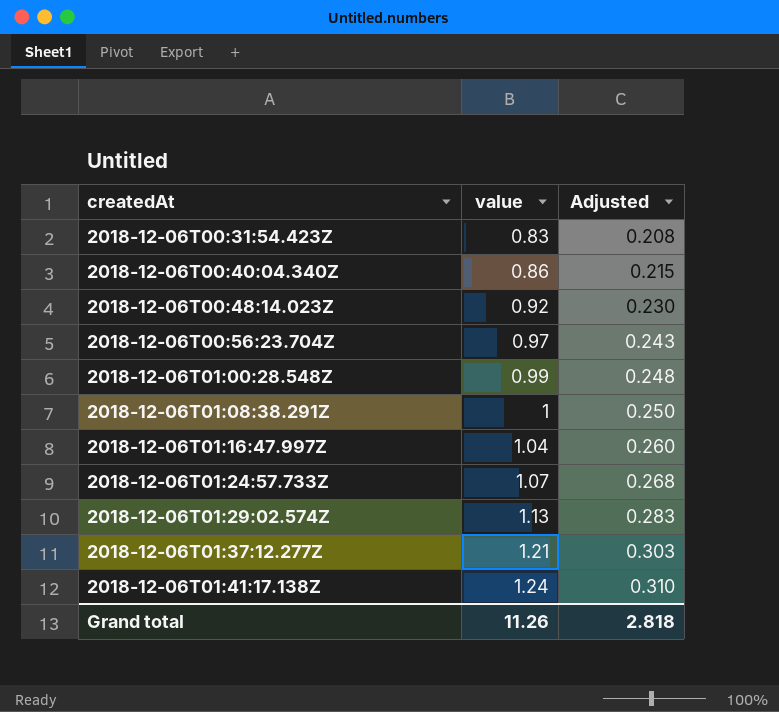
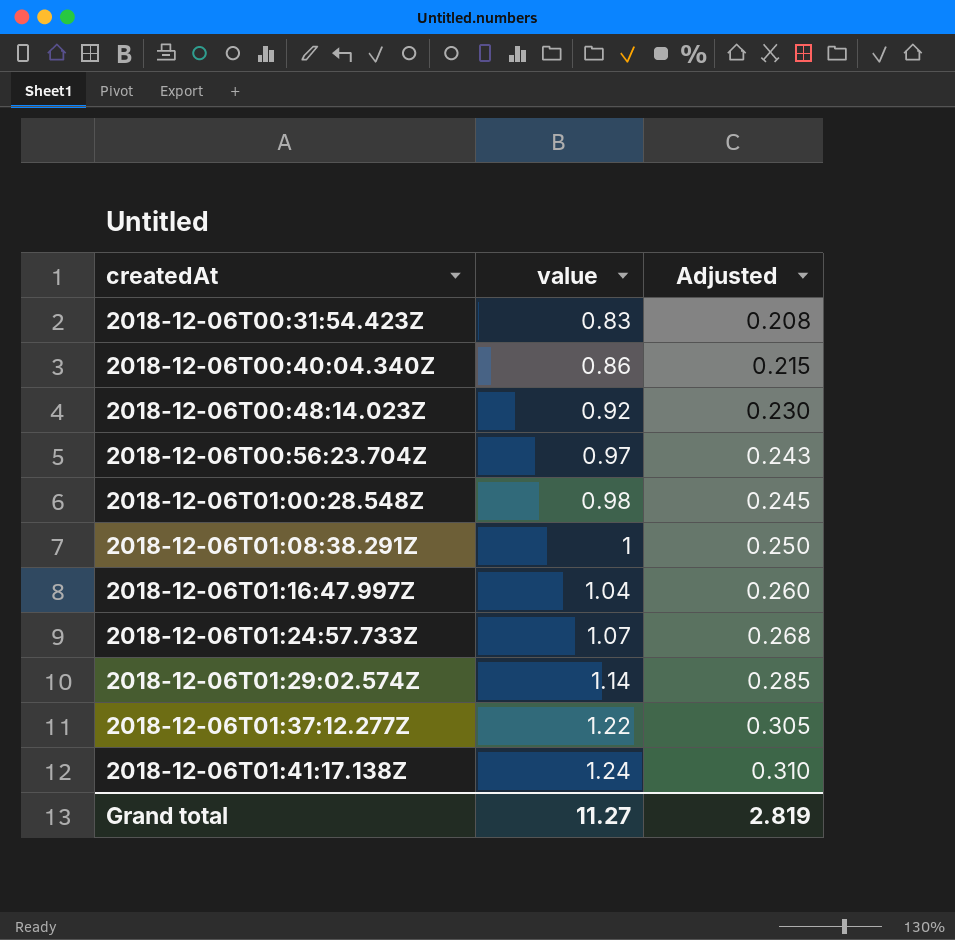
2018-12-06T01:00:28.548Z | value: 0.99 -> 0.98
2018-12-06T01:00:28.548Z | Adjusted: 0.248 -> 0.245
2018-12-06T01:29:02.574Z | value: 1.13 -> 1.14
2018-12-06T01:29:02.574Z | Adjusted: 0.283 -> 0.285
2018-12-06T01:37:12.277Z | value: 1.21 -> 1.22
2018-12-06T01:37:12.277Z | Adjusted: 0.303 -> 0.305
Grand total | value: 11.26 -> 11.27
Grand total | Adjusted: 2.818 -> 2.819

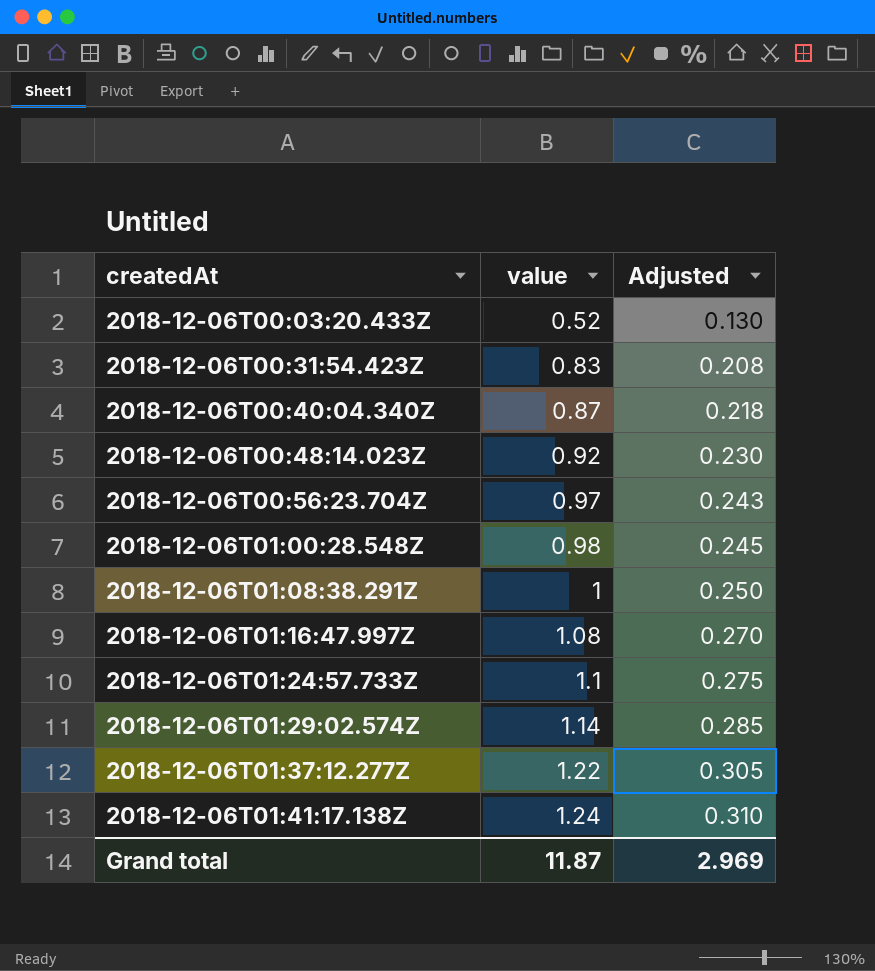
row 2018-12-06T00:03:20.433Z: none -> 0.52 | 0.130
2018-12-06T00:40:04.340Z | value: 0.86 -> 0.87
2018-12-06T00:40:04.340Z | Adjusted: 0.215 -> 0.218
2018-12-06T01:16:47.997Z | value: 1.04 -> 1.08
2018-12-06T01:16:47.997Z | Adjusted: 0.260 -> 0.270
2018-12-06T01:24:57.733Z | value: 1.07 -> 1.1
2018-12-06T01:24:57.733Z | Adjusted: 0.268 -> 0.275
Grand total | value: 11.27 -> 11.87
Grand total | Adjusted: 2.819 -> 2.969

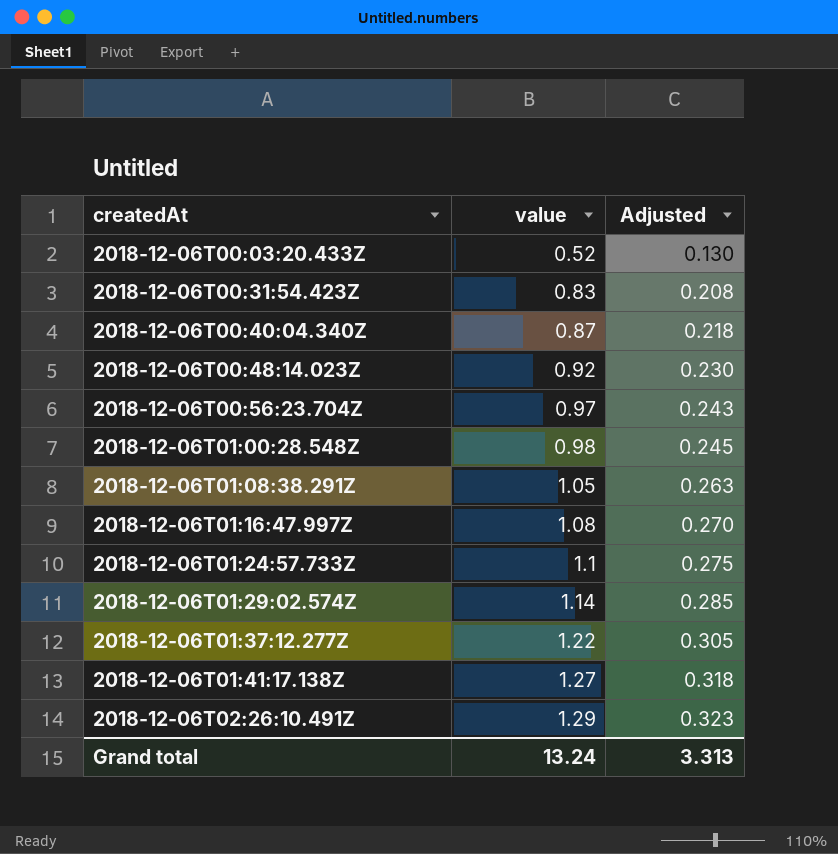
2018-12-06T01:08:38.291Z | value: 1 -> 1.05
2018-12-06T01:08:38.291Z | Adjusted: 0.250 -> 0.263
2018-12-06T01:41:17.138Z | value: 1.24 -> 1.27
2018-12-06T01:41:17.138Z | Adjusted: 0.310 -> 0.318
row 2018-12-06T02:26:10.491Z: none -> 1.29 | 0.323
Grand total | value: 11.87 -> 13.24
Grand total | Adjusted: 2.969 -> 3.313

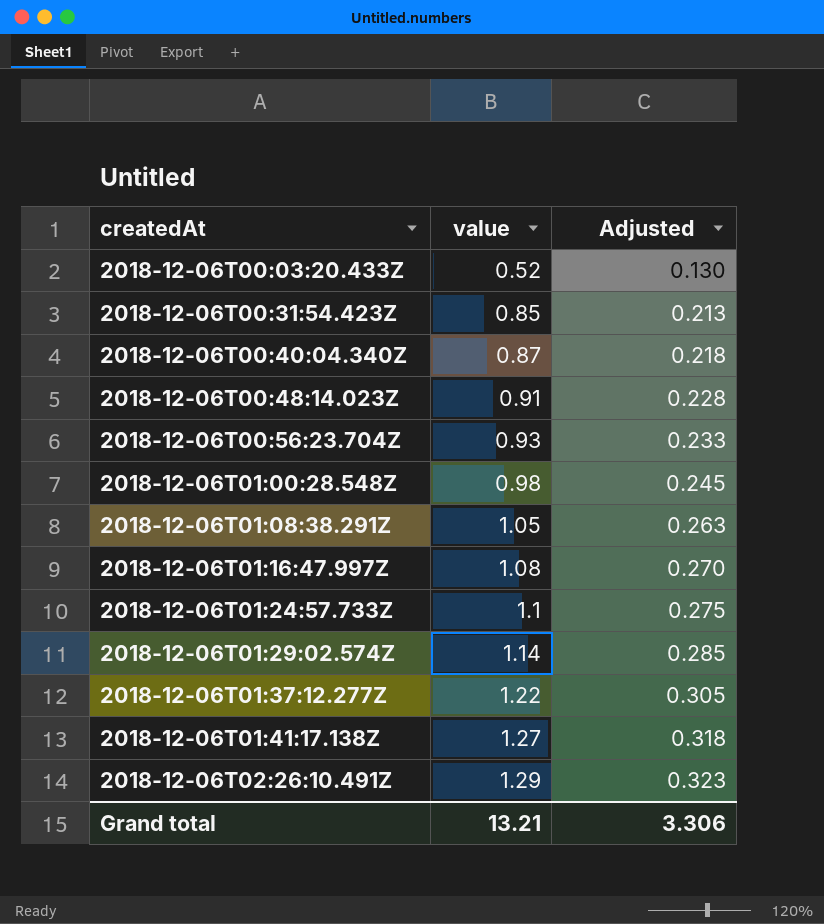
2018-12-06T00:31:54.423Z | value: 0.83 -> 0.85
2018-12-06T00:31:54.423Z | Adjusted: 0.208 -> 0.213
2018-12-06T00:48:14.023Z | value: 0.92 -> 0.91
2018-12-06T00:48:14.023Z | Adjusted: 0.230 -> 0.228
2018-12-06T00:56:23.704Z | value: 0.97 -> 0.93
2018-12-06T00:56:23.704Z | Adjusted: 0.243 -> 0.233
Grand total | value: 13.24 -> 13.21
Grand total | Adjusted: 3.313 -> 3.306

